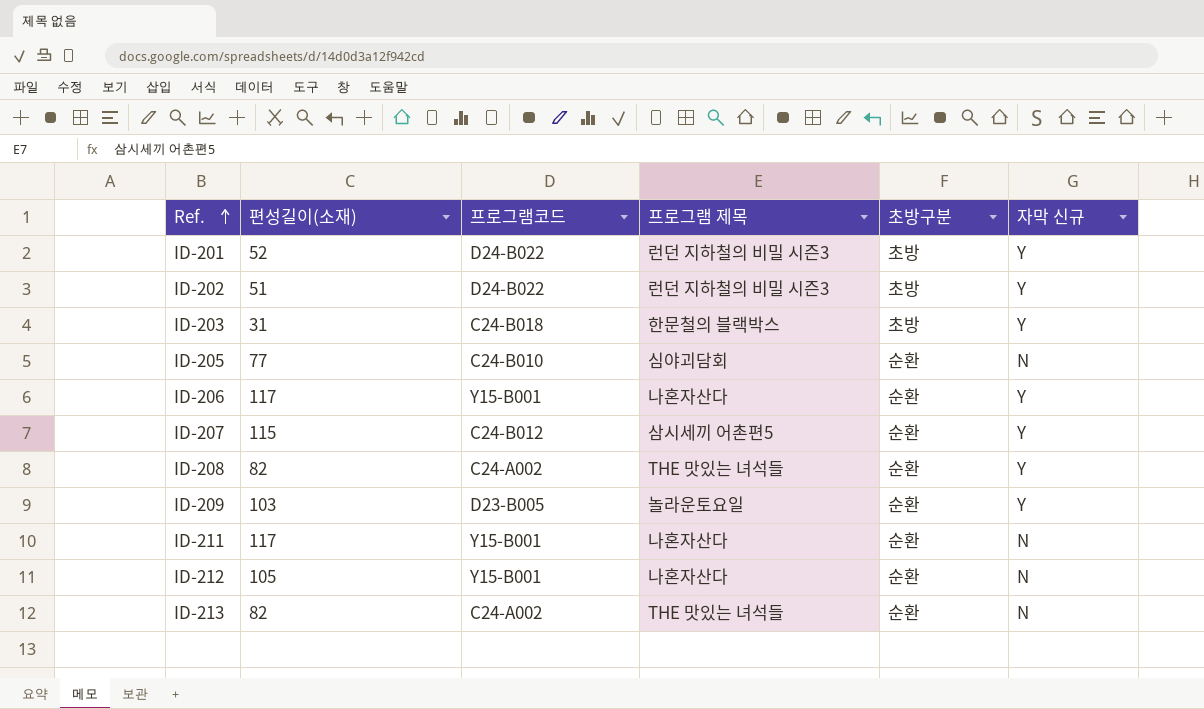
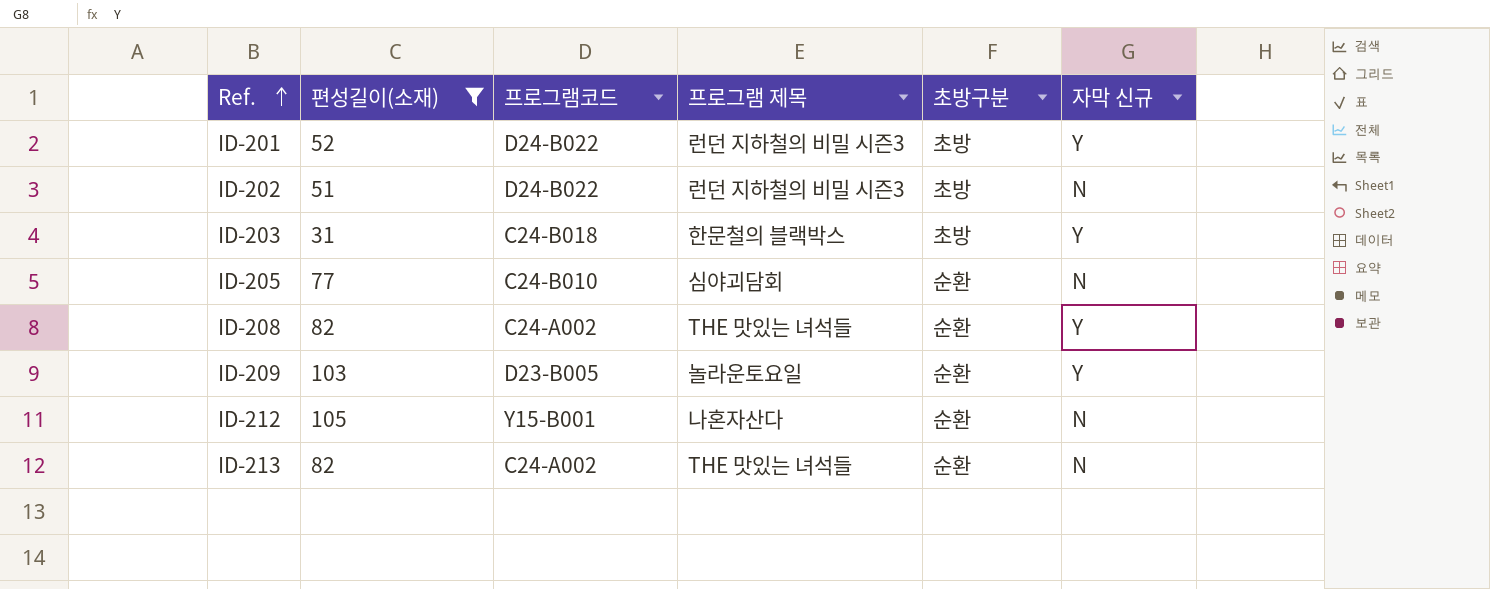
filter: none -> 편성길이(소재) <= 105
ID-202 | 자막 신규: Y -> N

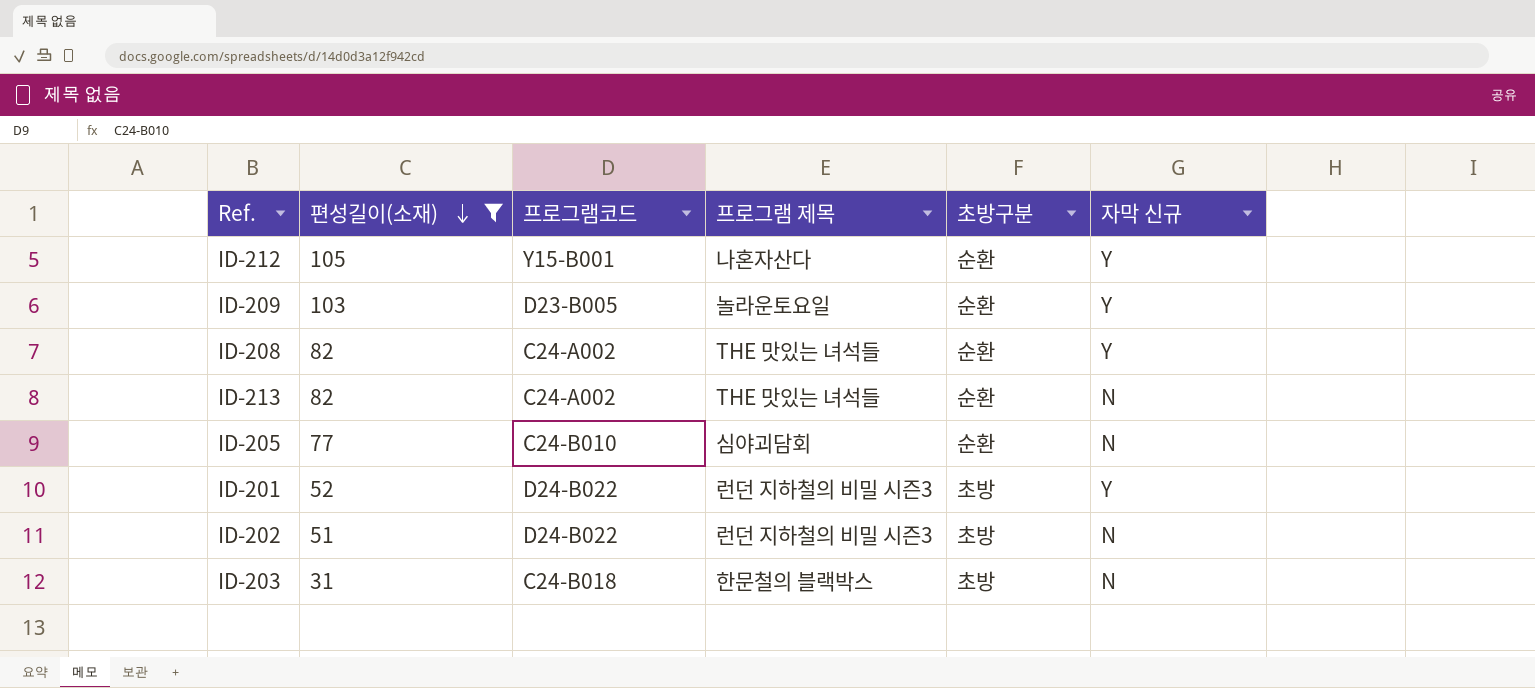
row order: Ref. ascending -> 편성길이(소재) descending
ID-212 | 자막 신규: N -> Y
ID-203 | 자막 신규: Y -> N

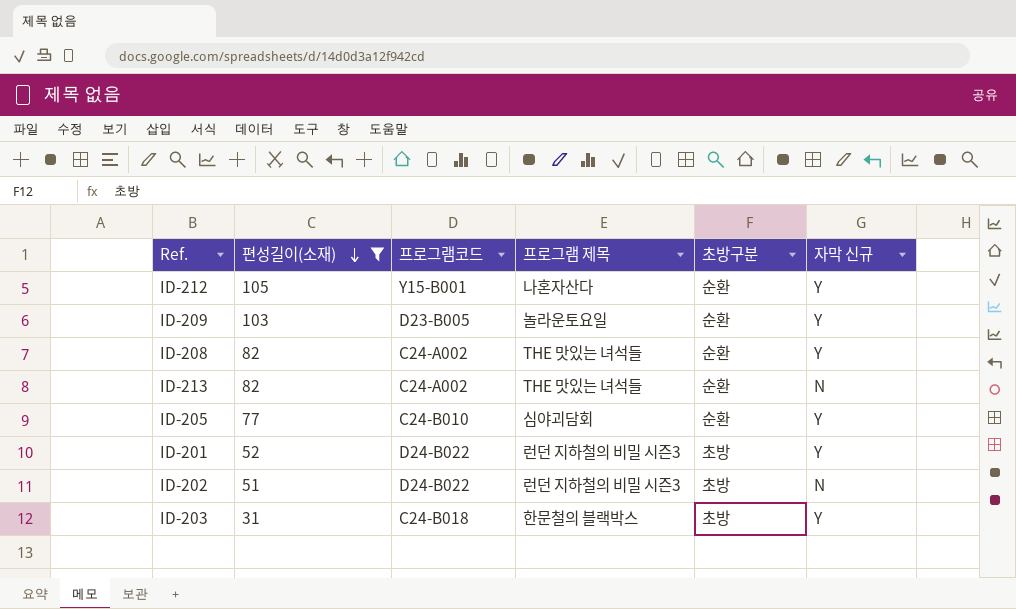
ID-205 | 자막 신규: N -> Y
ID-203 | 자막 신규: N -> Y

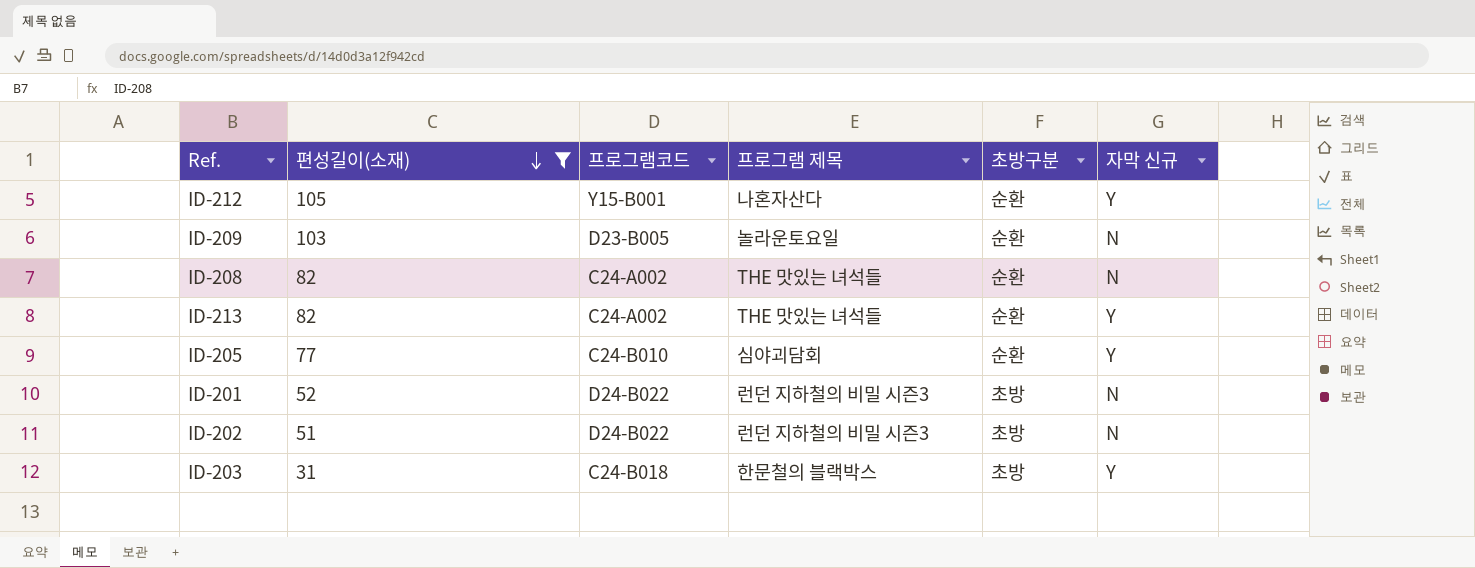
ID-209 | 자막 신규: Y -> N
ID-208 | 자막 신규: Y -> N
ID-213 | 자막 신규: N -> Y
ID-201 | 자막 신규: Y -> N

